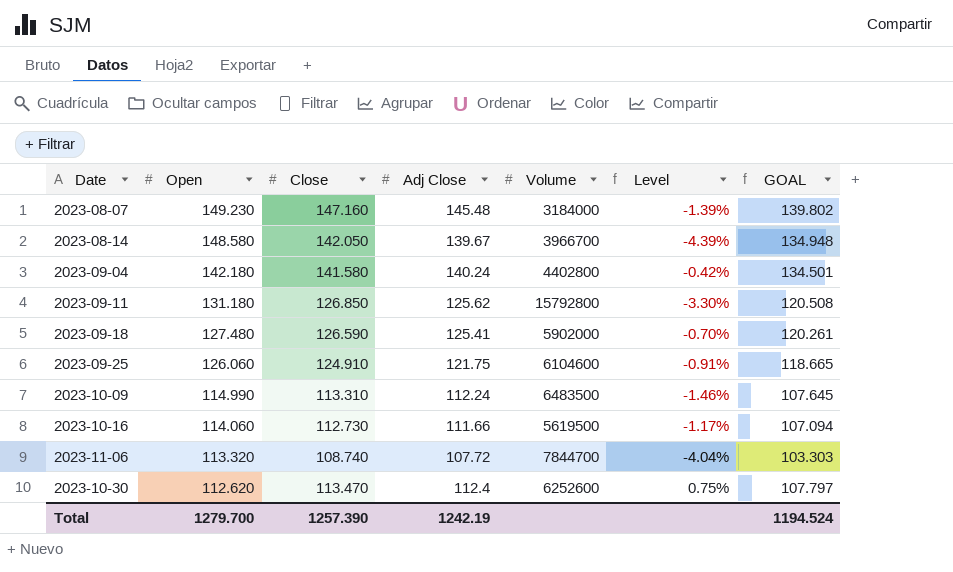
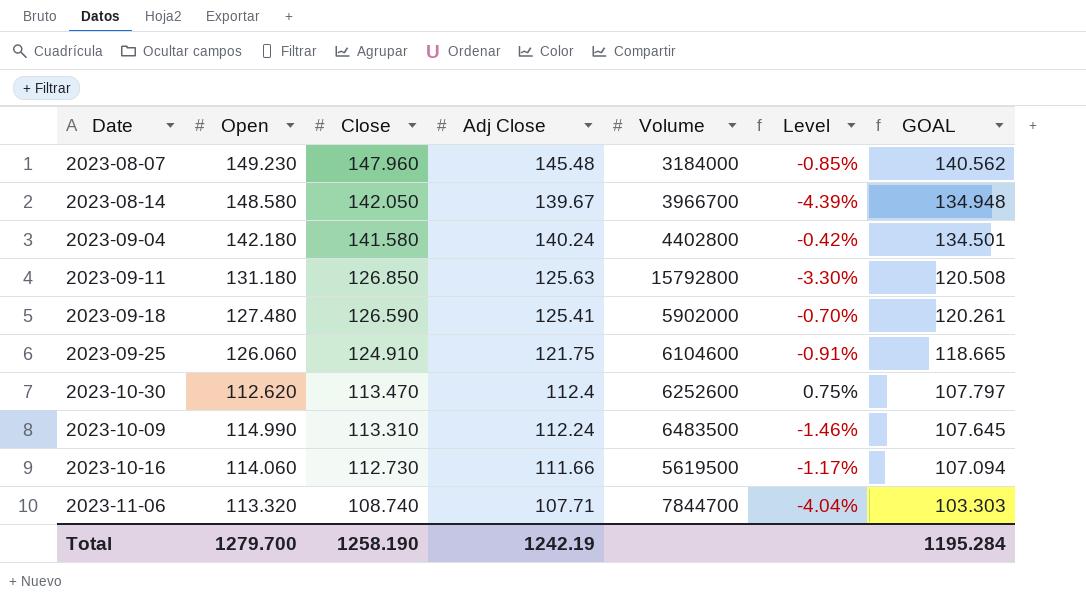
row order: Open descending -> Close descending
2023-08-07 | Close: 147.160 -> 147.960
2023-08-07 | Level: -1.39% -> -0.85%
2023-08-07 | GOAL: 139.802 -> 140.562
2023-09-11 | Adj Close: 125.62 -> 125.63
2023-11-06 | Adj Close: 107.72 -> 107.71
Total | Close: 1257.390 -> 1258.190
Total | GOAL: 1194.524 -> 1195.284

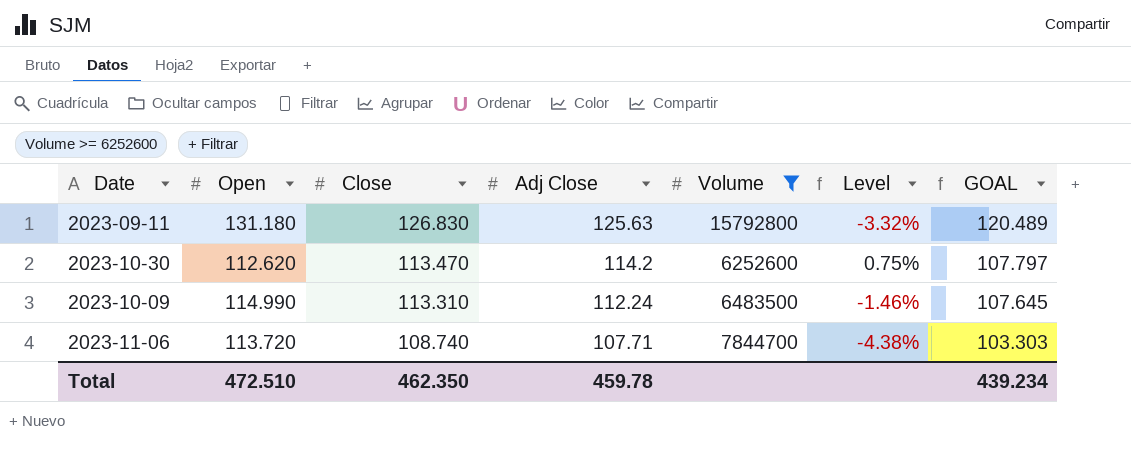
filter: none -> Volume >= 6252600
2023-09-11 | Close: 126.850 -> 126.830
2023-09-11 | Level: -3.30% -> -3.32%
2023-09-11 | GOAL: 120.508 -> 120.489
2023-10-30 | Adj Close: 112.4 -> 114.2
2023-11-06 | Open: 113.320 -> 113.720
2023-11-06 | Level: -4.04% -> -4.38%
Total | Open: 1279.700 -> 472.510
Total | Close: 1258.190 -> 462.350
Total | Adj Close: 1242.19 -> 459.78
Total | GOAL: 1195.284 -> 439.234

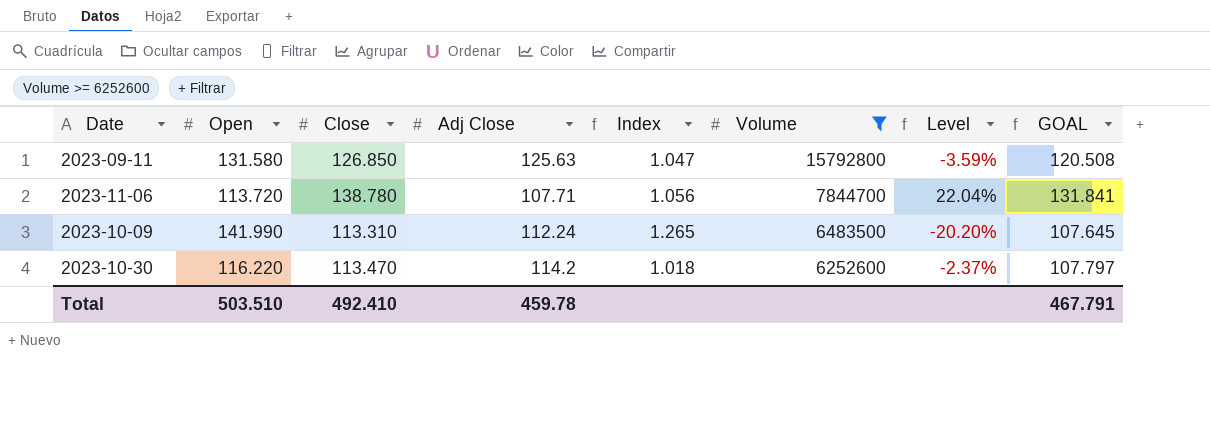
row order: Close descending -> Volume descending
column Index | formula: none -> [Open] / [Adj Close]
2023-09-11 | Open: 131.180 -> 131.580
2023-09-11 | Close: 126.830 -> 126.850
2023-09-11 | Level: -3.32% -> -3.59%
2023-09-11 | GOAL: 120.489 -> 120.508
2023-11-06 | Close: 108.740 -> 138.780
2023-11-06 | Level: -4.38% -> 22.04%
2023-11-06 | GOAL: 103.303 -> 131.841
2023-10-09 | Open: 114.990 -> 141.990
2023-10-09 | Level: -1.46% -> -20.20%
2023-10-30 | Open: 112.620 -> 116.220
2023-10-30 | Level: 0.75% -> -2.37%
Total | Open: 472.510 -> 503.510
Total | Close: 462.350 -> 492.410
Total | GOAL: 439.234 -> 467.791

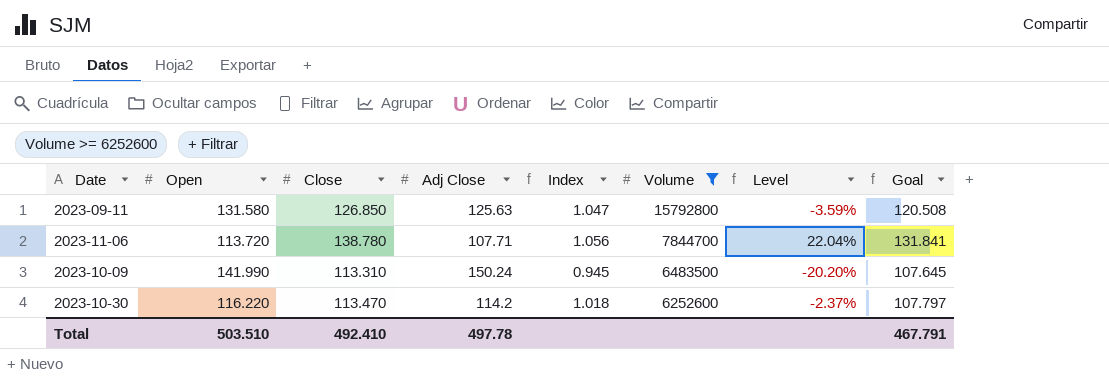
column name: GOAL -> Goal
2023-10-09 | Adj Close: 112.24 -> 150.24
2023-10-09 | Index: 1.265 -> 0.945
Total | Adj Close: 459.78 -> 497.78

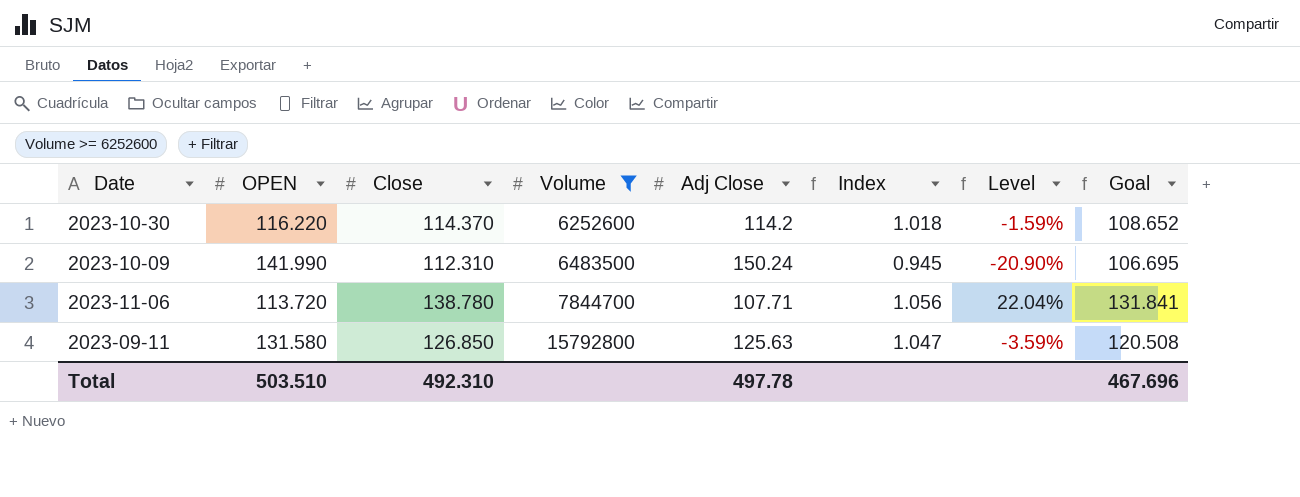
row order: Volume descending -> Volume ascending
column name: Open -> OPEN
column Volume | position: 6 -> 4
2023-10-30 | Close: 113.470 -> 114.370
2023-10-30 | Level: -2.37% -> -1.59%
2023-10-30 | Goal: 107.797 -> 108.652
2023-10-09 | Close: 113.310 -> 112.310
2023-10-09 | Level: -20.20% -> -20.90%
2023-10-09 | Goal: 107.645 -> 106.695
Total | Close: 492.410 -> 492.310
Total | Goal: 467.791 -> 467.696

